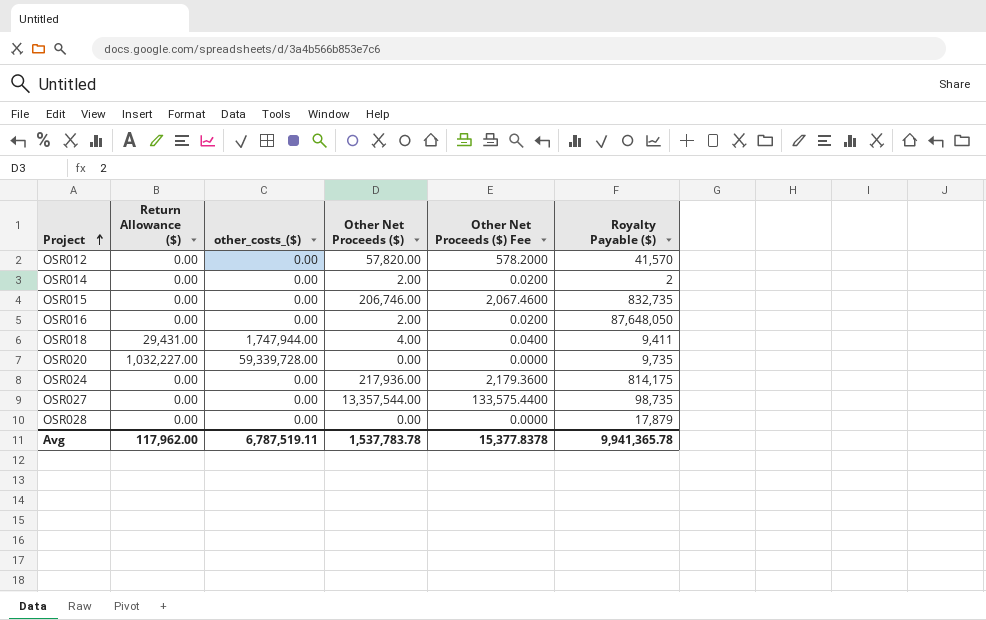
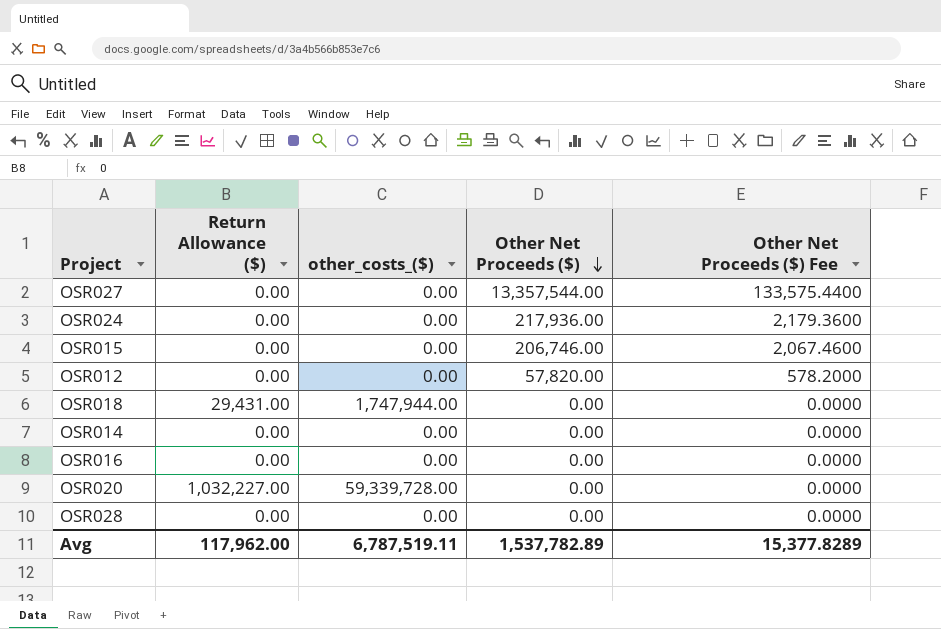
row order: Project ascending -> Other Net Proceeds ($) descending
column Royalty Payable ($) | position: 6 -> none
OSR018 | Other Net Proceeds ($): 4.00 -> 0.00
OSR018 | Other Net Proceeds ($) Fee: 0.0400 -> 0.0000
OSR014 | Other Net Proceeds ($): 2.00 -> 0.00
OSR014 | Other Net Proceeds ($) Fee: 0.0200 -> 0.0000
OSR016 | Other Net Proceeds ($): 2.00 -> 0.00
OSR016 | Other Net Proceeds ($) Fee: 0.0200 -> 0.0000
Avg | Other Net Proceeds ($): 1,537,783.78 -> 1,537,782.89
Avg | Other Net Proceeds ($) Fee: 15,377.8378 -> 15,377.8289

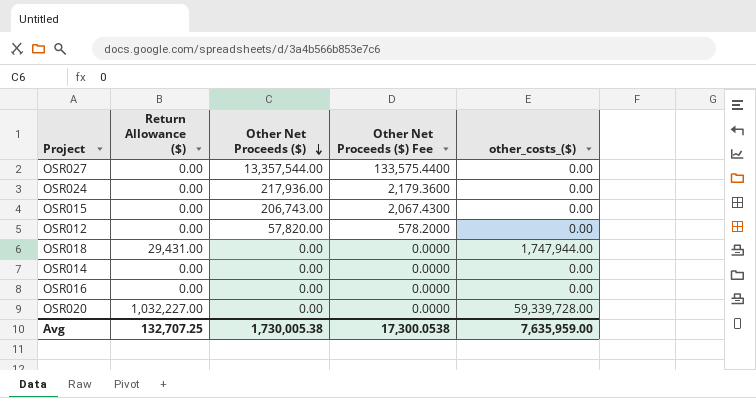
column other_costs_($) | position: 3 -> 5
row OSR028: 0.00 | 0.00 | 0.00 | 0.0000 -> none
OSR015 | Other Net Proceeds ($): 206,746.00 -> 206,743.00
OSR015 | Other Net Proceeds ($) Fee: 2,067.4600 -> 2,067.4300
Avg | Return Allowance ($): 117,962.00 -> 132,707.25
Avg | Other Net Proceeds ($): 1,537,782.89 -> 1,730,005.38
Avg | Other Net Proceeds ($) Fee: 15,377.8289 -> 17,300.0538
Avg | other_costs_($): 6,787,519.11 -> 7,635,959.00

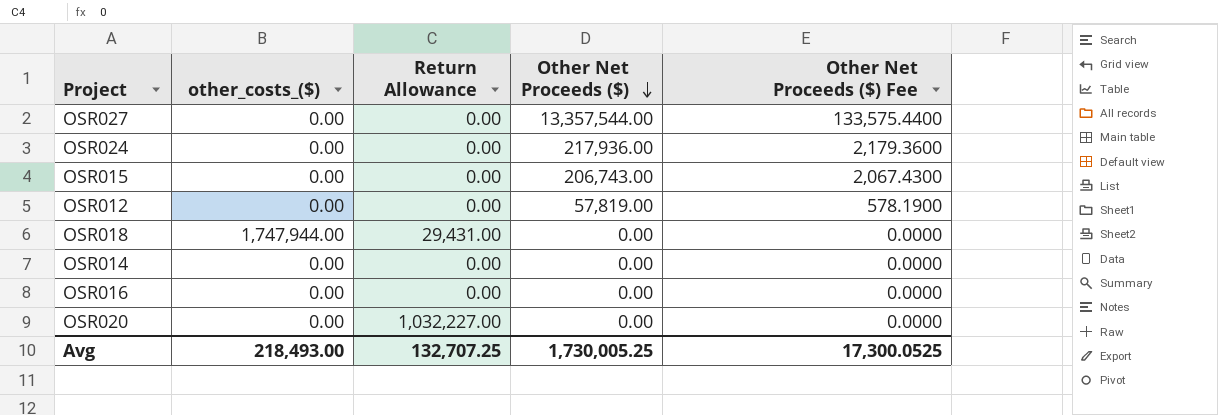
column other_costs_($) | position: 5 -> 2
column name: Return Allowance ($) -> Return Allowance
OSR012 | Other Net Proceeds ($): 57,820.00 -> 57,819.00
OSR012 | Other Net Proceeds ($) Fee: 578.2000 -> 578.1900
OSR020 | other_costs_($): 59,339,728.00 -> 0.00
Avg | other_costs_($): 7,635,959.00 -> 218,493.00
Avg | Other Net Proceeds ($): 1,730,005.38 -> 1,730,005.25
Avg | Other Net Proceeds ($) Fee: 17,300.0538 -> 17,300.0525

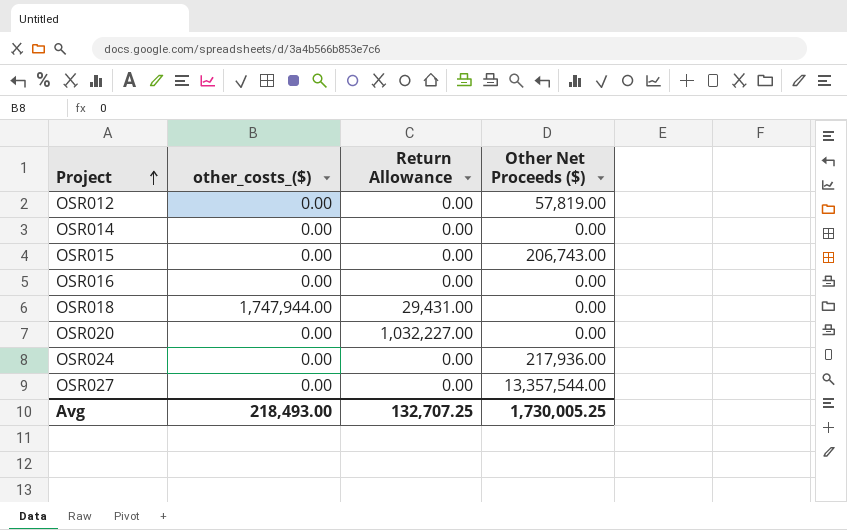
row order: Other Net Proceeds ($) descending -> Project ascending
column Other Net Proceeds ($) Fee | formula: [Other Net Proceeds ($)] * 0.01 -> none

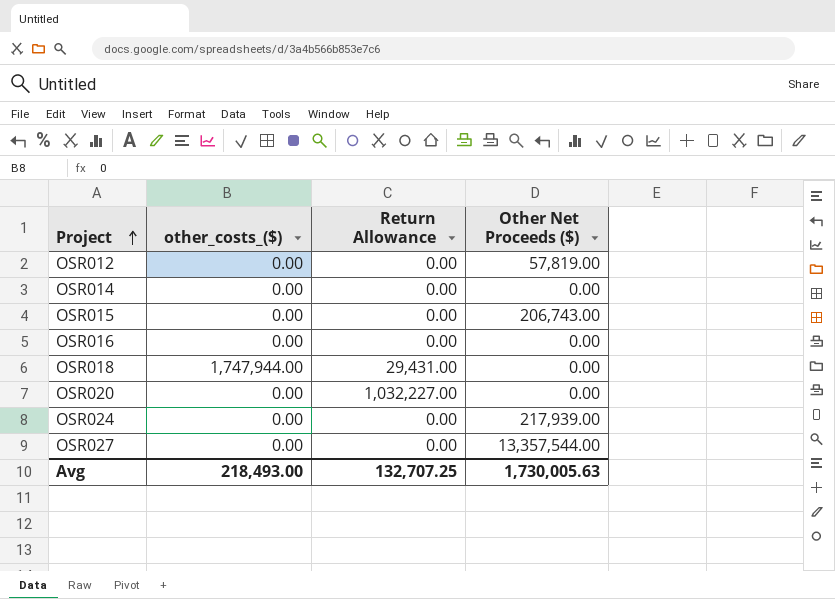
OSR024 | Other Net Proceeds ($): 217,936.00 -> 217,939.00
Avg | Other Net Proceeds ($): 1,730,005.25 -> 1,730,005.63

